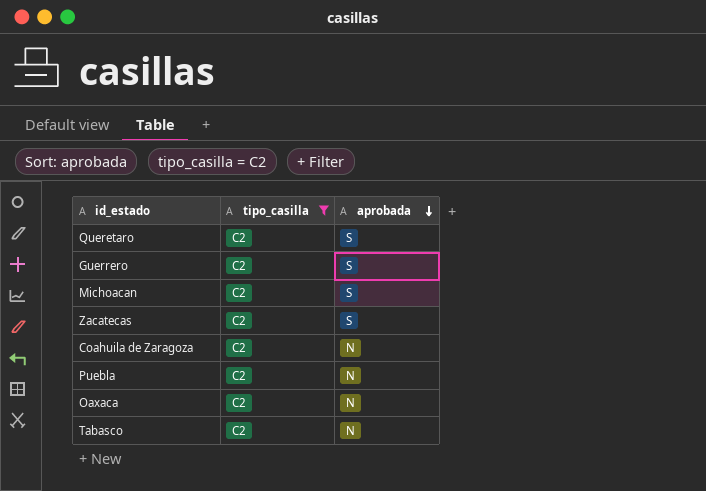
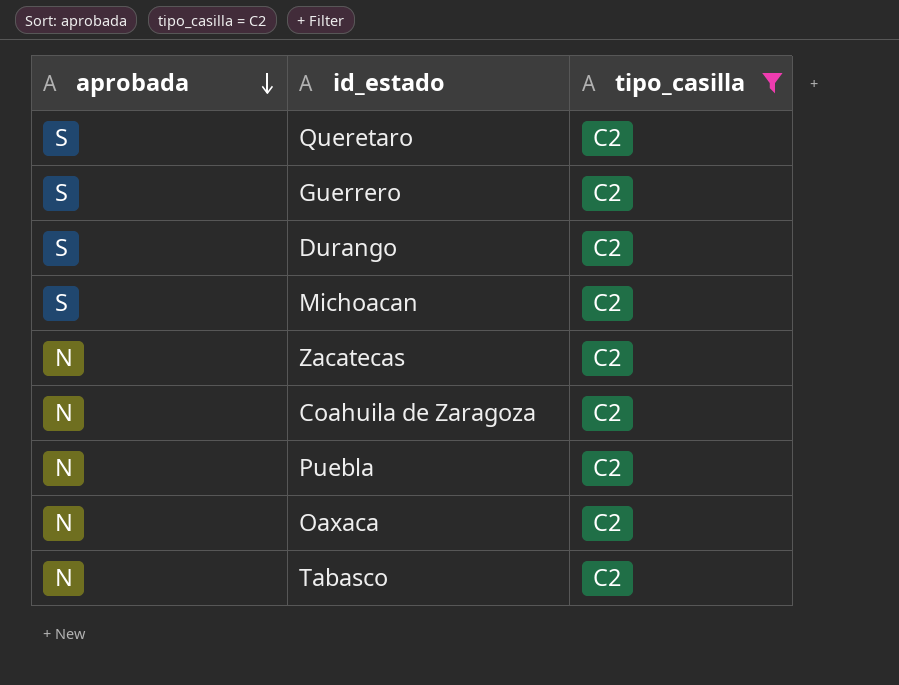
column aprobada | position: 3 -> 1
row Durango: none -> S | C2
Zacatecas | aprobada: S -> N

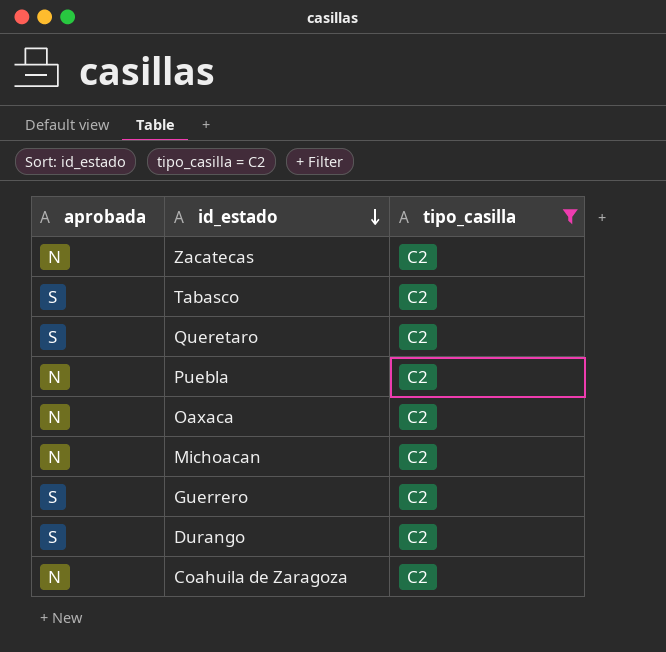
row order: aprobada descending -> id_estado descending
Tabasco | aprobada: N -> S
Michoacan | aprobada: S -> N

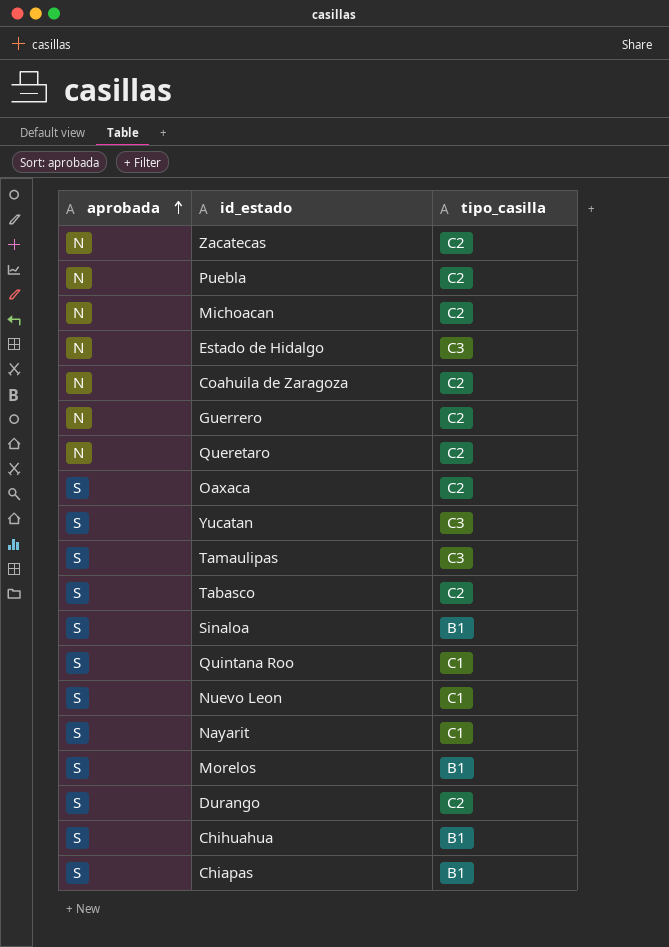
filter: tipo_casilla = C2 -> none
row order: id_estado descending -> aprobada ascending
Guerrero | aprobada: S -> N
Queretaro | aprobada: S -> N
Oaxaca | aprobada: N -> S

